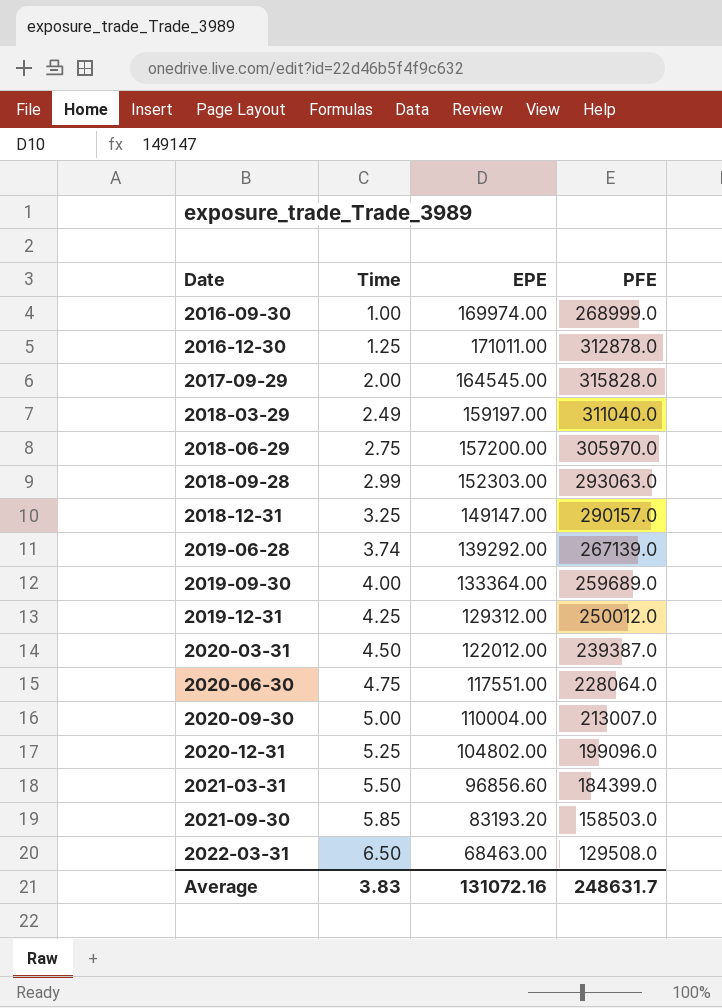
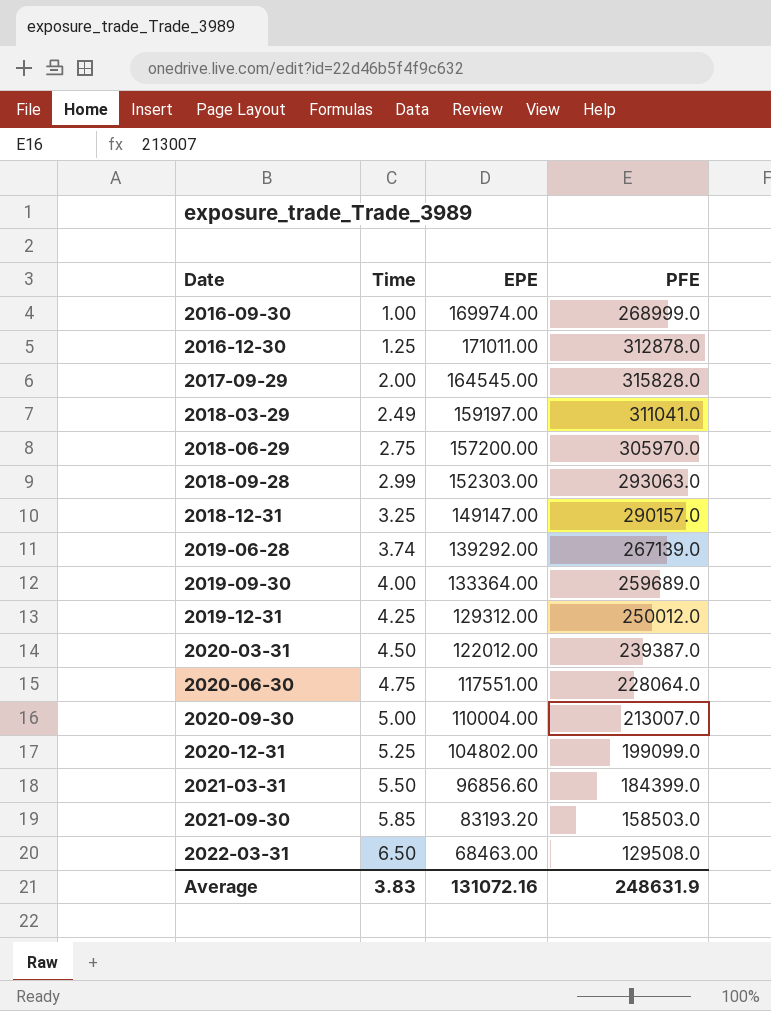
2018-03-29 | PFE: 311040.0 -> 311041.0
2020-12-31 | PFE: 199096.0 -> 199099.0
Average | PFE: 248631.7 -> 248631.9

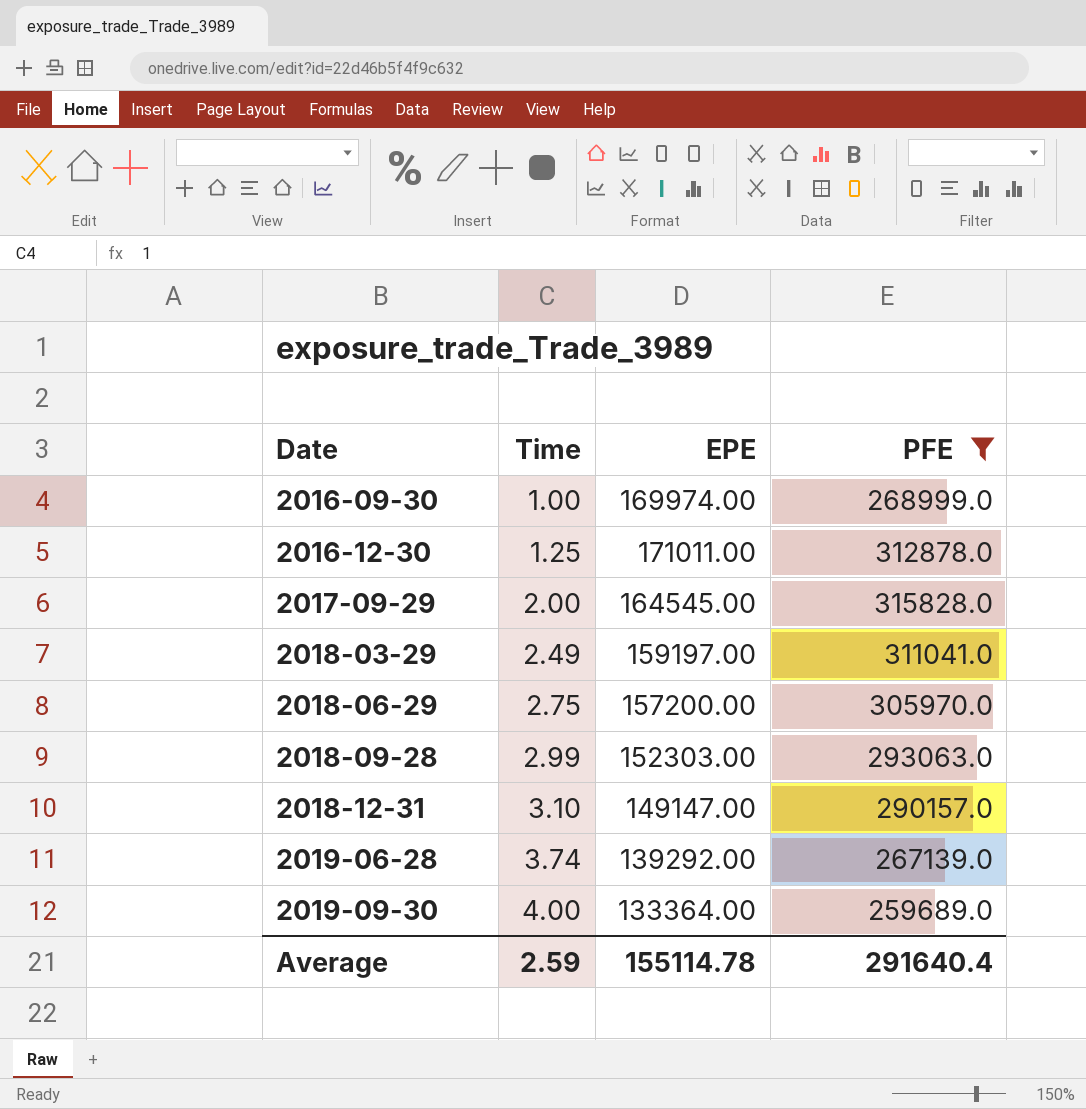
filter: none -> PFE >= 259689.0
2018-12-31 | Time: 3.25 -> 3.10
Average | Time: 3.83 -> 2.59
Average | EPE: 131072.16 -> 155114.78
Average | PFE: 248631.9 -> 291640.4

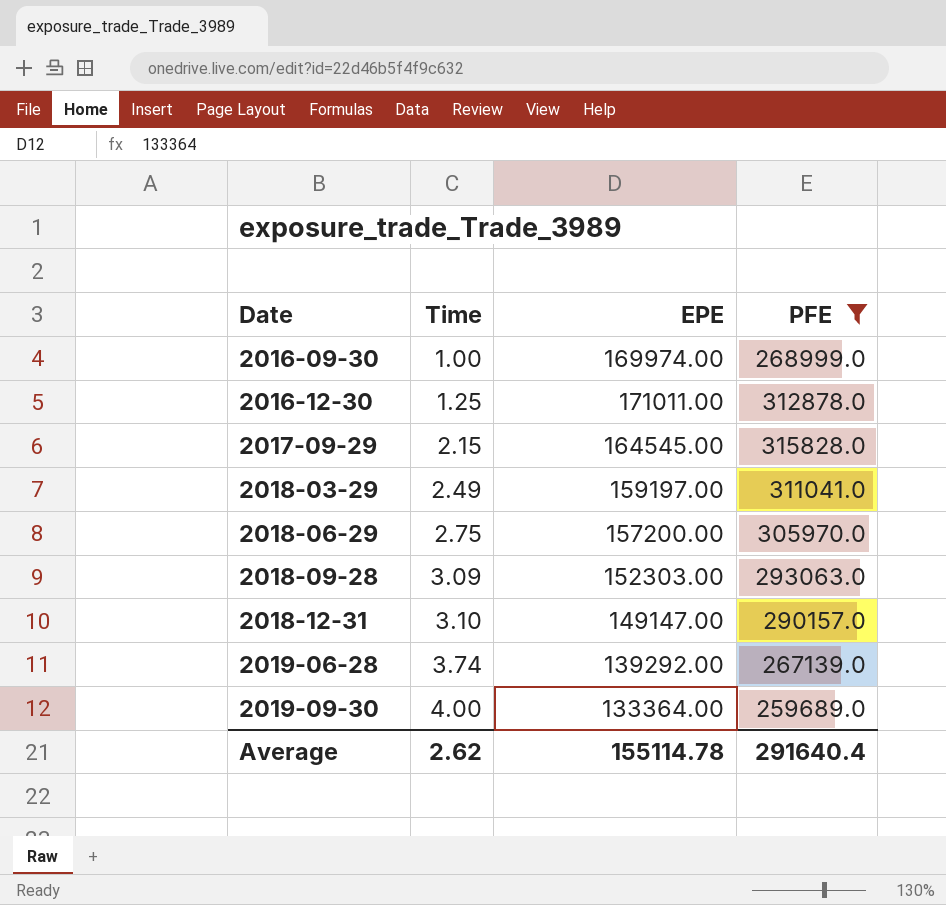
2017-09-29 | Time: 2.00 -> 2.15
2018-09-28 | Time: 2.99 -> 3.09
Average | Time: 2.59 -> 2.62

